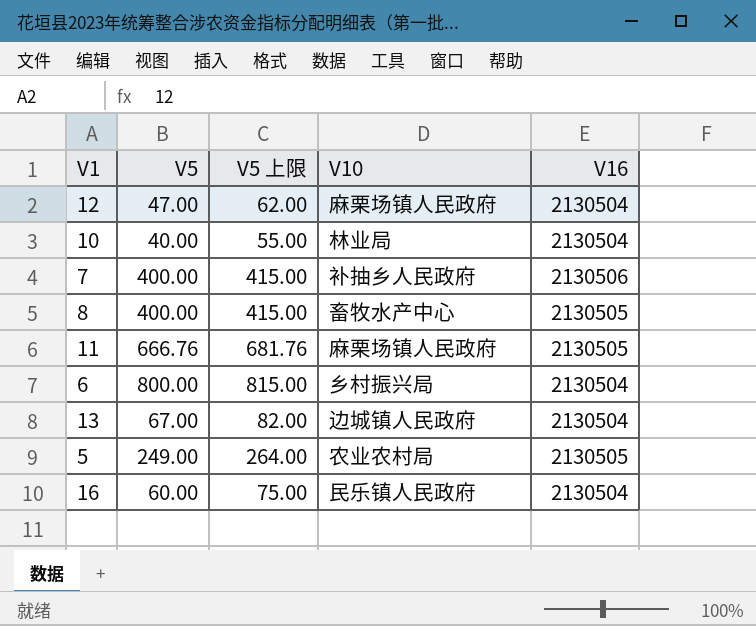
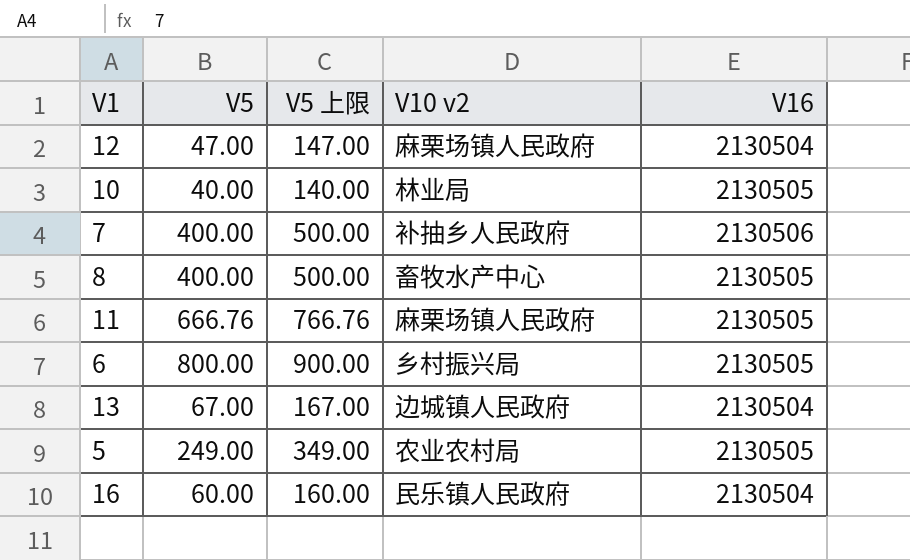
column V5 上限 | formula: [V5] + 15 -> [V5] + 100
column name: V10 -> V10 v2
10 | V16: 2130504 -> 2130505
6 | V16: 2130504 -> 2130505

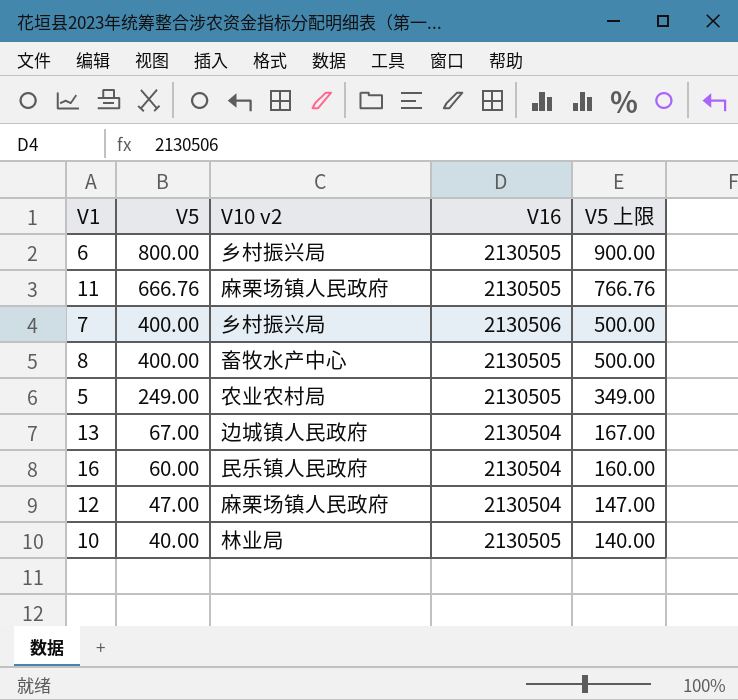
row order: none -> V5 descending
column V5 上限 | position: 3 -> 5
7 | V10 v2: 补抽乡人民政府 -> 乡村振兴局

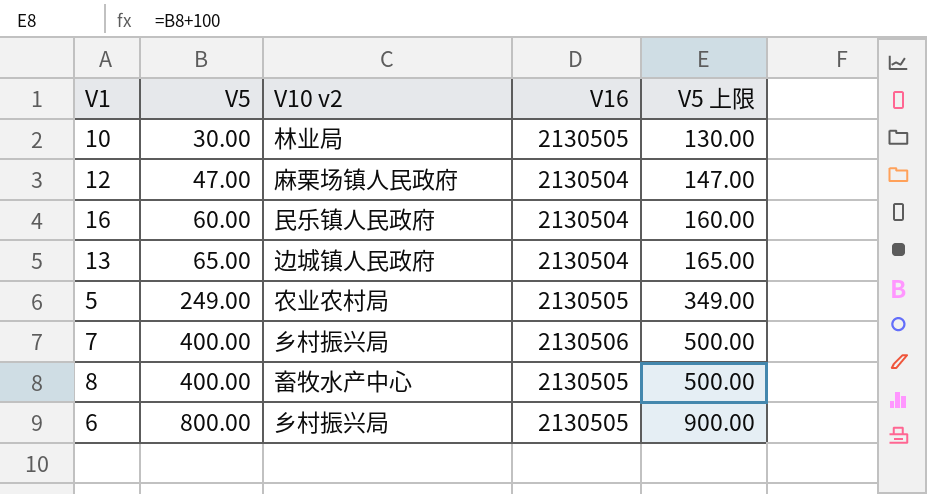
row order: V5 descending -> V5 ascending
row 11: 666.76 | 麻栗场镇人民政府 | 2130505 | 766.76 -> none
10 | V5: 40.00 -> 30.00
10 | V5 上限: 140.00 -> 130.00
13 | V5: 67.00 -> 65.00
13 | V5 上限: 167.00 -> 165.00

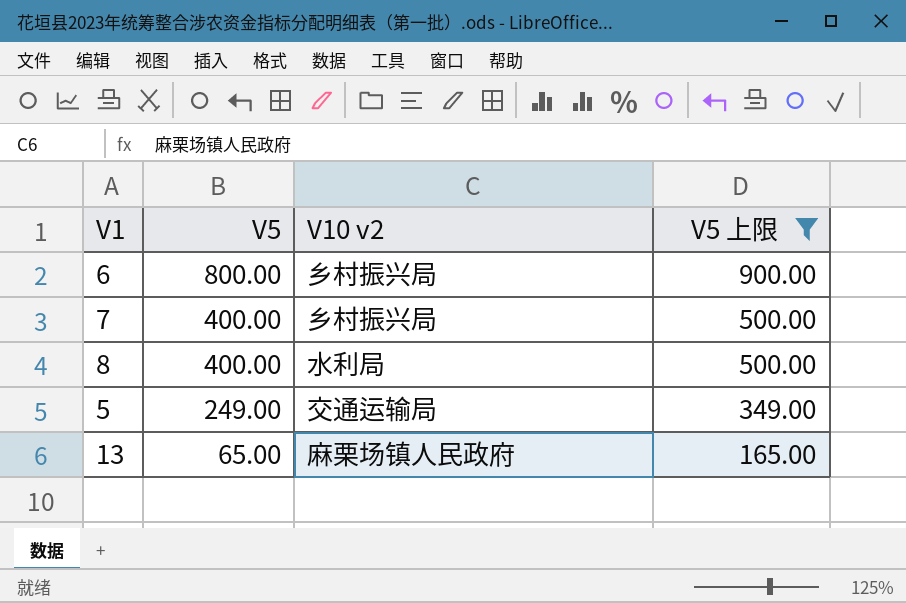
filter: none -> V5 上限 >= 165.00
row order: V5 ascending -> V5 descending
column V16 | position: 4 -> none
8 | V10 v2: 畜牧水产中心 -> 水利局
5 | V10 v2: 农业农村局 -> 交通运输局
13 | V10 v2: 边城镇人民政府 -> 麻栗场镇人民政府

